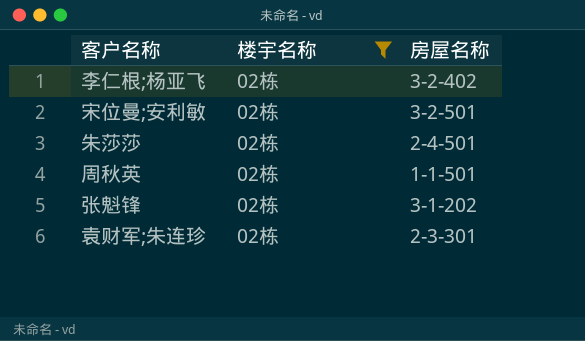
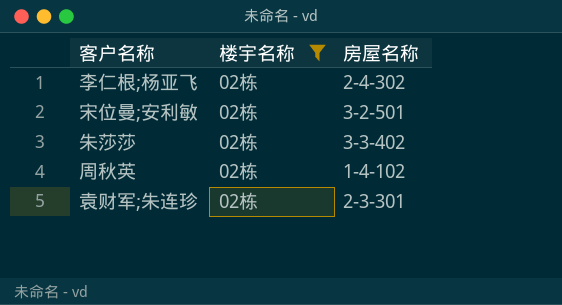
row 张魁锋: 02栋 | 3-1-202 -> none
李仁根;杨亚飞 | 房屋名称: 3-2-402 -> 2-4-302
朱莎莎 | 房屋名称: 2-4-501 -> 3-3-402
周秋英 | 房屋名称: 1-1-501 -> 1-4-102

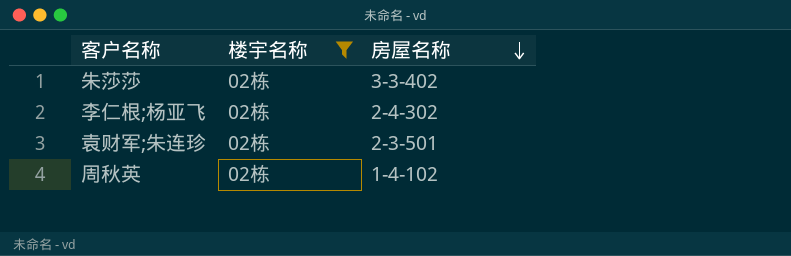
row order: none -> 房屋名称 descending
row 宋位曼;安利敏: 02栋 | 3-2-501 -> none
袁财军;朱连珍 | 房屋名称: 2-3-301 -> 2-3-501

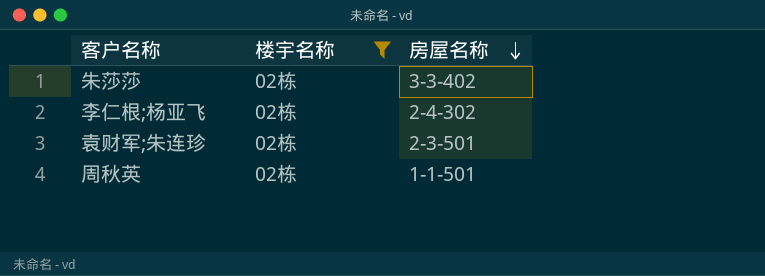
周秋英 | 房屋名称: 1-4-102 -> 1-1-501

